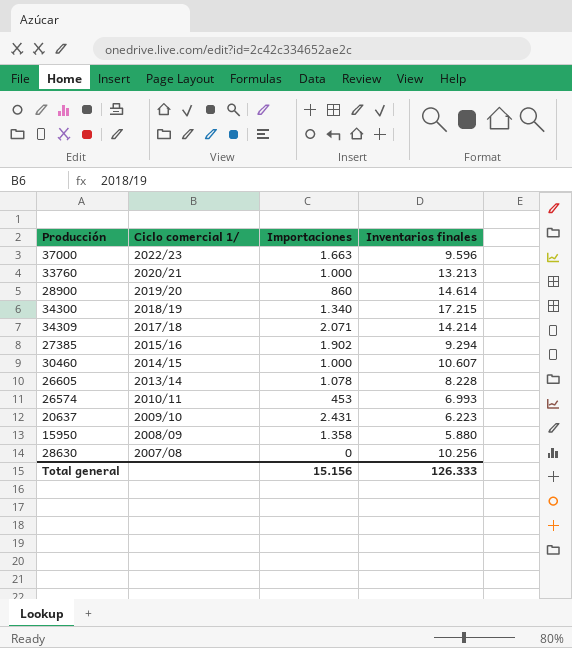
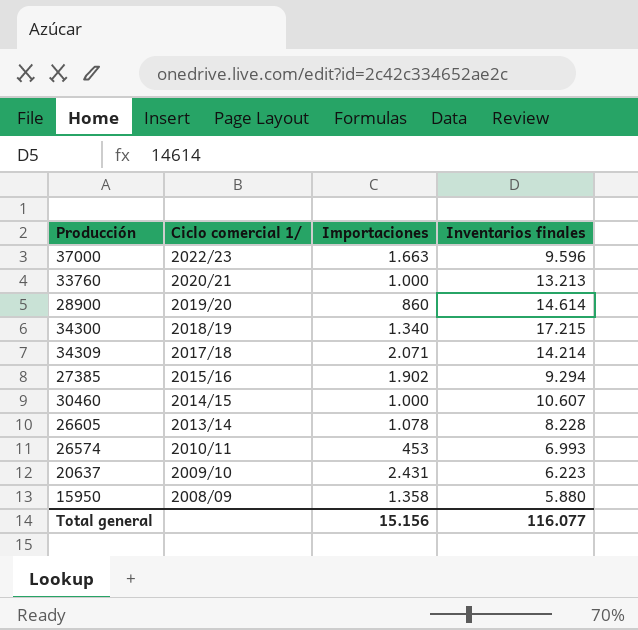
row 28630: 2007/08 | 0 | 10.256 -> none
Total general | Inventarios finales: 126.333 -> 116.077

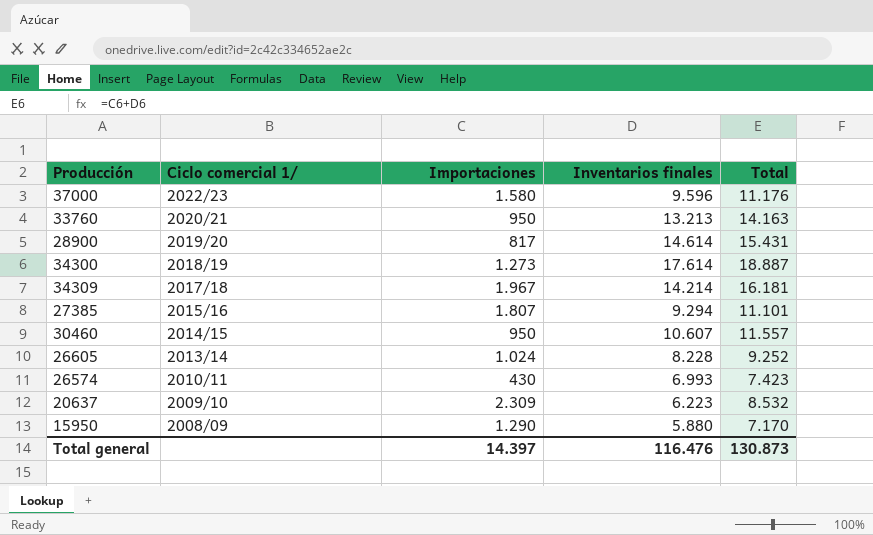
column Total | formula: none -> [Importaciones] + [Inventarios finales]
37000 | Importaciones: 1.663 -> 1.580
33760 | Importaciones: 1.000 -> 950
28900 | Importaciones: 860 -> 817
34300 | Importaciones: 1.340 -> 1.273
34300 | Inventarios finales: 17.215 -> 17.614
34309 | Importaciones: 2.071 -> 1.967
27385 | Importaciones: 1.902 -> 1.807
30460 | Importaciones: 1.000 -> 950
26605 | Importaciones: 1.078 -> 1.024
26574 | Importaciones: 453 -> 430
20637 | Importaciones: 2.431 -> 2.309
15950 | Importaciones: 1.358 -> 1.290
Total general | Importaciones: 15.156 -> 14.397
Total general | Inventarios finales: 116.077 -> 116.476

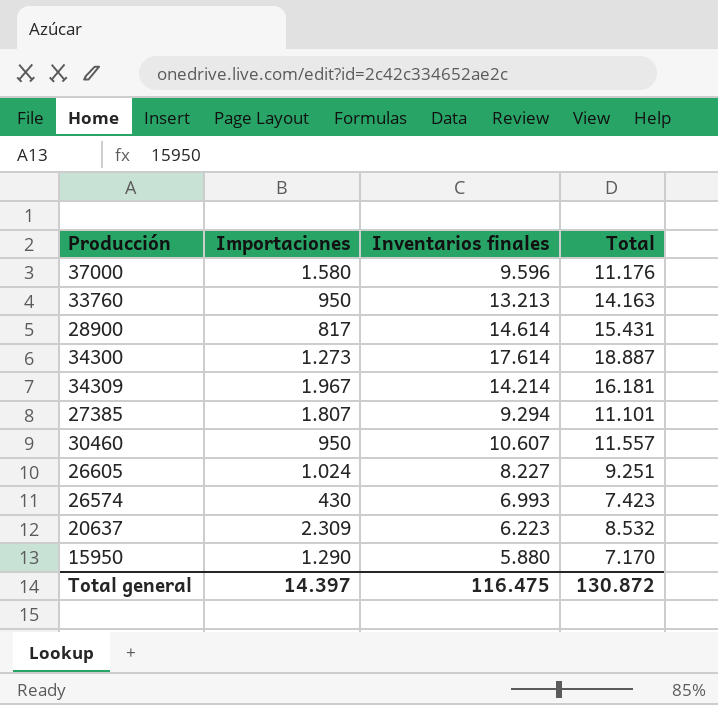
column Ciclo comercial 1/ | position: 2 -> none
26605 | Inventarios finales: 8.228 -> 8.227
26605 | Total: 9.252 -> 9.251
Total general | Inventarios finales: 116.476 -> 116.475
Total general | Total: 130.873 -> 130.872

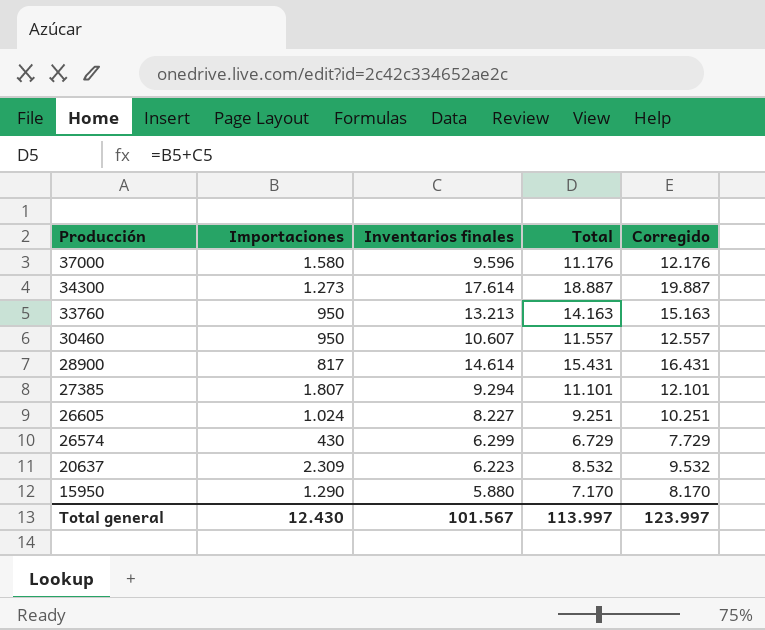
row order: none -> Producción descending
column Corregido | formula: none -> [Total] + 1000
row 34309: 1.967 | 14.214 | 16.181 -> none
26574 | Inventarios finales: 6.993 -> 6.299
26574 | Total: 7.423 -> 6.729
Total general | Importaciones: 14.397 -> 12.430
Total general | Inventarios finales: 116.475 -> 101.567
Total general | Total: 130.872 -> 113.997

